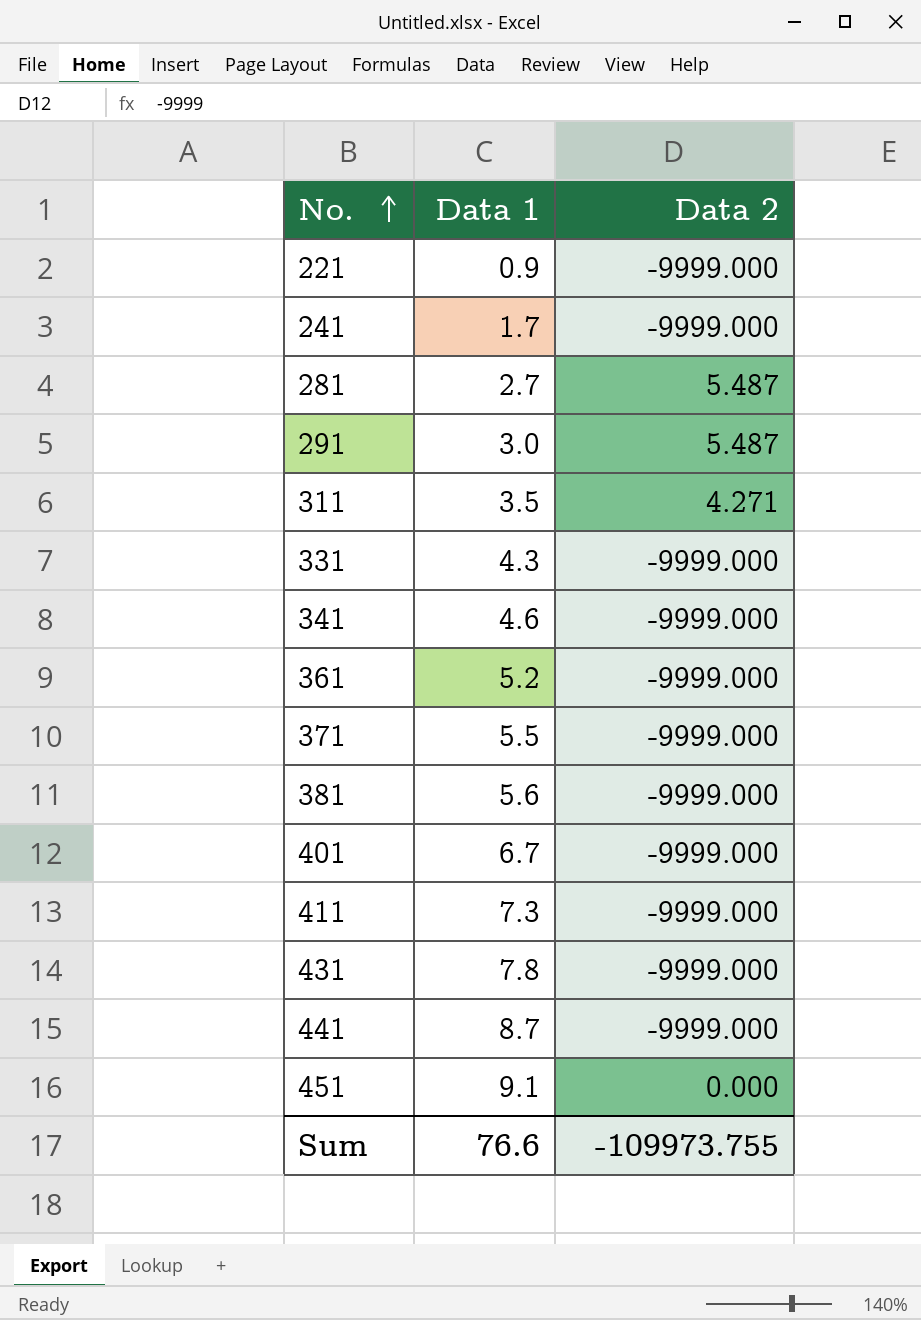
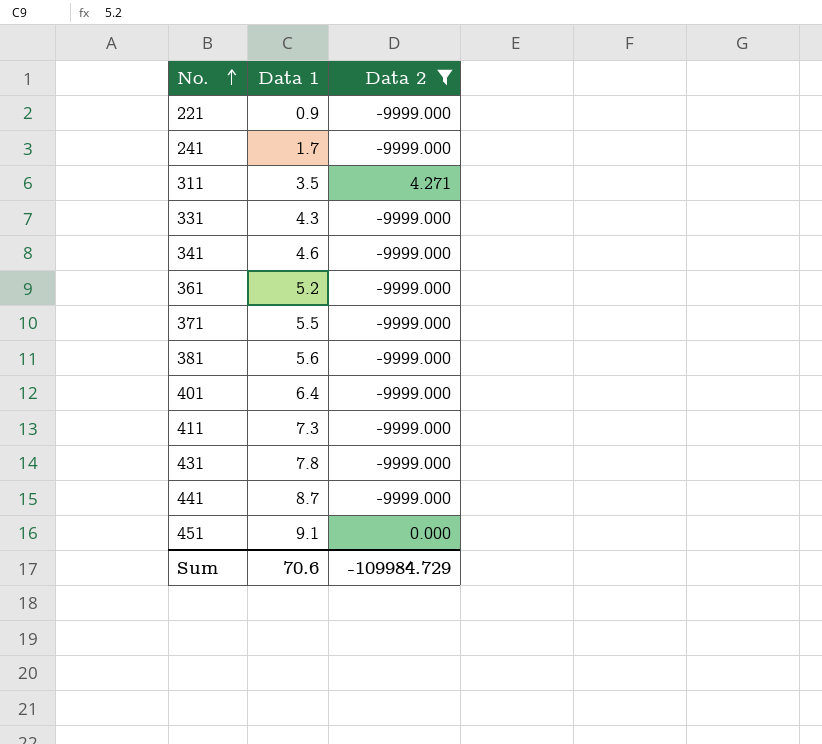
filter: none -> Data 2 != 5.487
401 | Data 1: 6.7 -> 6.4
Sum | Data 1: 76.6 -> 70.6
Sum | Data 2: -109973.755 -> -109984.729

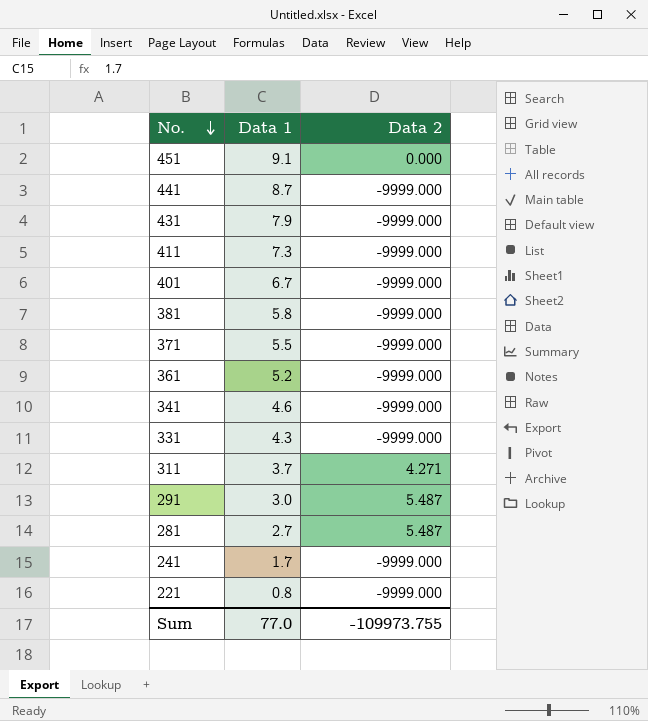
filter: Data 2 != 5.487 -> none
row order: No. ascending -> No. descending
431 | Data 1: 7.8 -> 7.9
401 | Data 1: 6.4 -> 6.7
381 | Data 1: 5.6 -> 5.8
311 | Data 1: 3.5 -> 3.7
221 | Data 1: 0.9 -> 0.8
Sum | Data 1: 70.6 -> 77.0
Sum | Data 2: -109984.729 -> -109973.755

